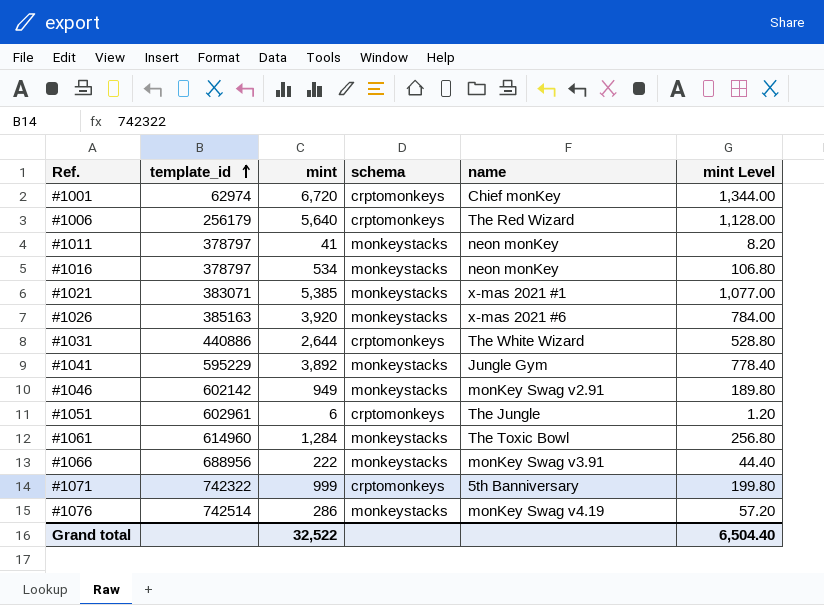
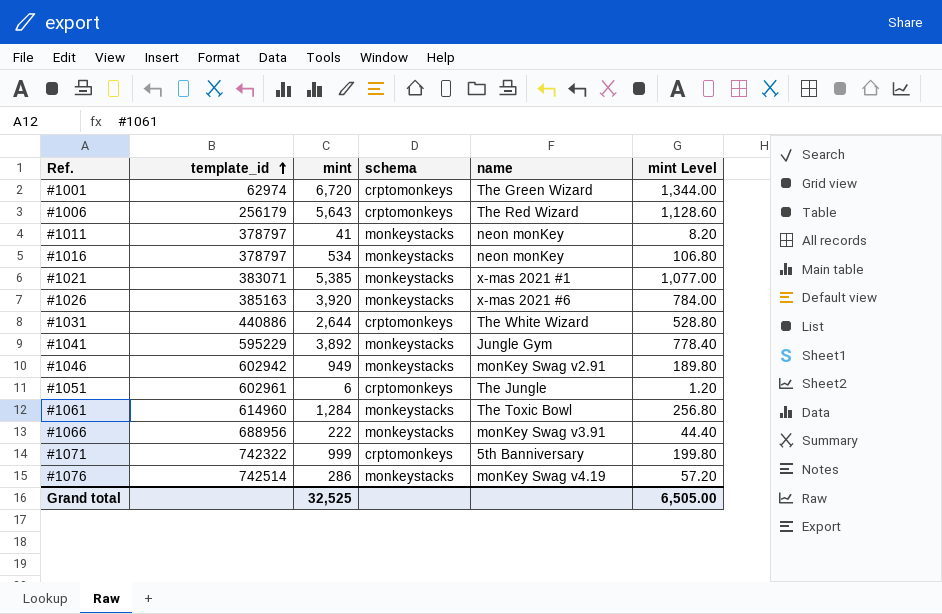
#1001 | name: Chief monKey -> The Green Wizard
#1006 | mint: 5,640 -> 5,643
#1006 | mint Level: 1,128.00 -> 1,128.60
#1046 | template_id: 602142 -> 602942
Grand total | mint: 32,522 -> 32,525
Grand total | mint Level: 6,504.40 -> 6,505.00

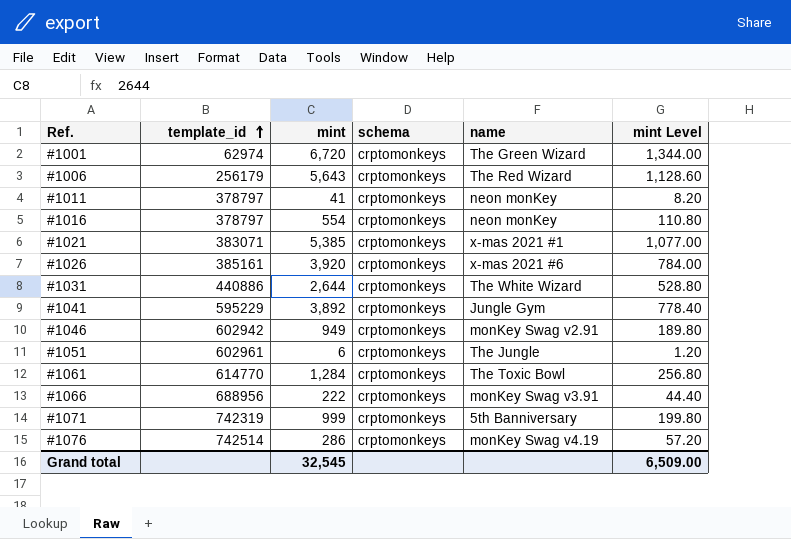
#1011 | schema: monkeystacks -> crptomonkeys
#1016 | mint: 534 -> 554
#1016 | schema: monkeystacks -> crptomonkeys
#1016 | mint Level: 106.80 -> 110.80
#1021 | schema: monkeystacks -> crptomonkeys
#1026 | template_id: 385163 -> 385161
#1026 | schema: monkeystacks -> crptomonkeys
#1041 | schema: monkeystacks -> crptomonkeys
#1046 | schema: monkeystacks -> crptomonkeys
#1061 | template_id: 614960 -> 614770
#1061 | schema: monkeystacks -> crptomonkeys
#1066 | schema: monkeystacks -> crptomonkeys
#1071 | template_id: 742322 -> 742319
#1076 | schema: monkeystacks -> crptomonkeys
Grand total | mint: 32,525 -> 32,545
Grand total | mint Level: 6,505.00 -> 6,509.00

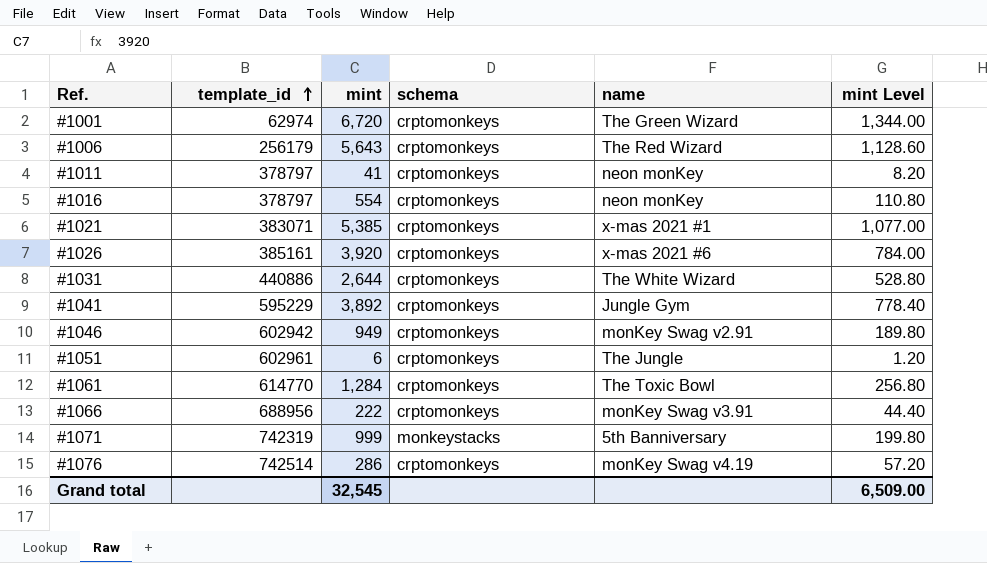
#1071 | schema: crptomonkeys -> monkeystacks

